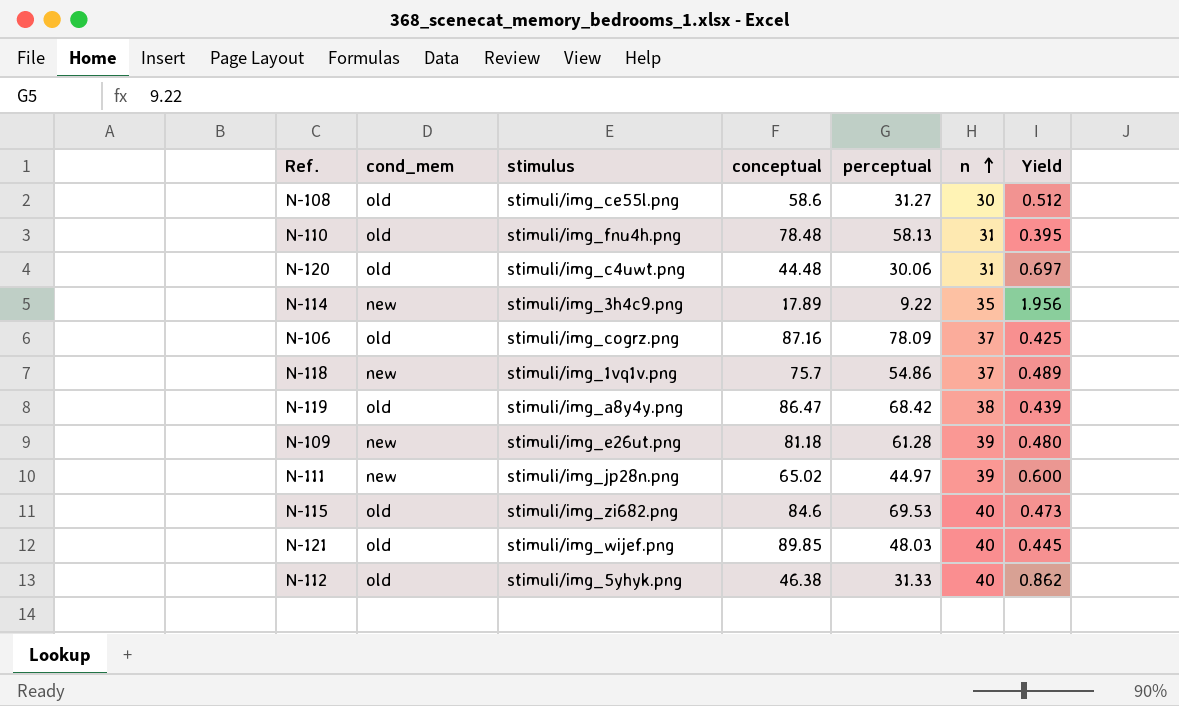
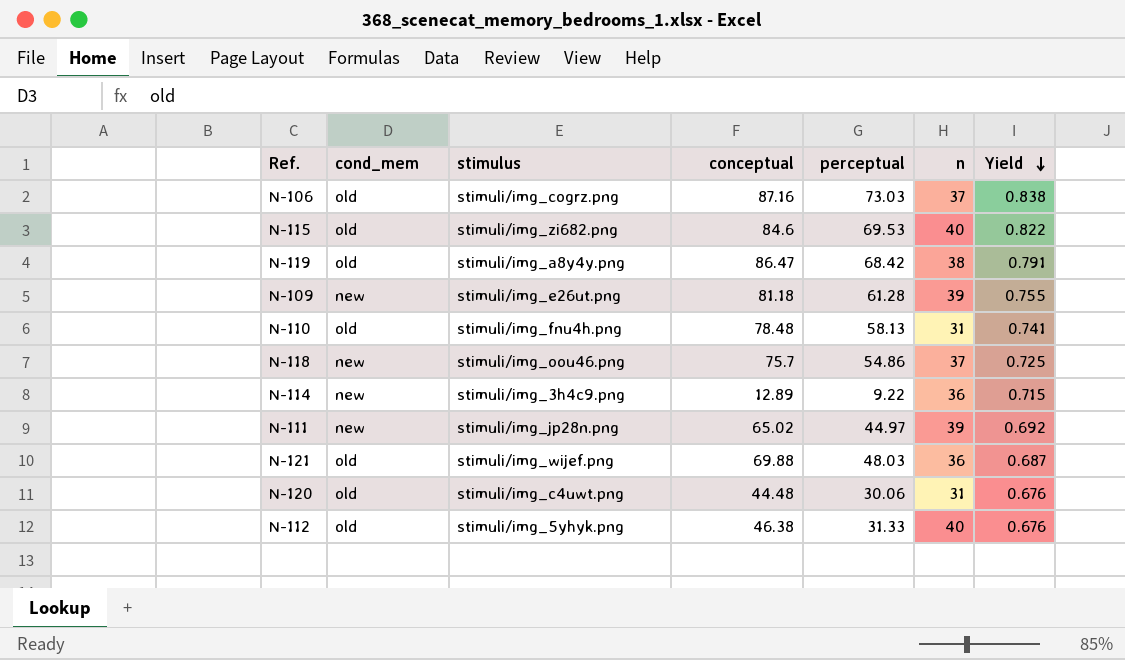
row order: n ascending -> Yield descending
column Yield | formula: [n] / [conceptual] -> [perceptual] / [conceptual]
row N-108: old | stimuli/img_ce55l.png | 58.6 | 31.27 | 30 | 0.512 -> none
N-106 | perceptual: 78.09 -> 73.03
N-118 | stimulus: stimuli/img_1vq1v.png -> stimuli/img_oou46.png
N-114 | conceptual: 17.89 -> 12.89
N-114 | n: 35 -> 36
N-121 | conceptual: 89.85 -> 69.88
N-121 | n: 40 -> 36

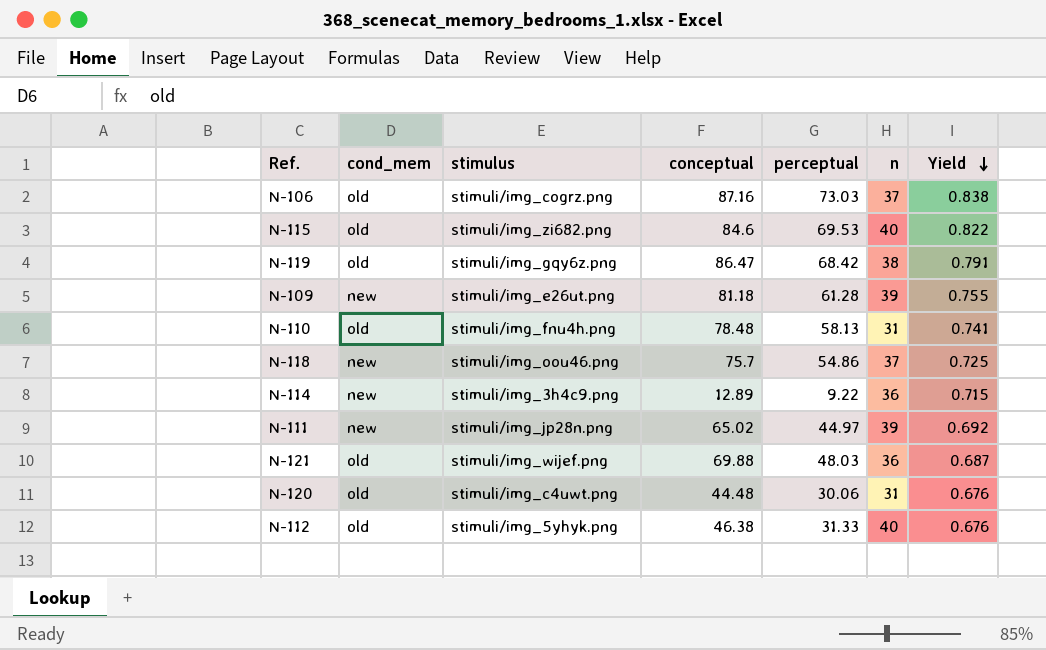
N-119 | stimulus: stimuli/img_a8y4y.png -> stimuli/img_gqy6z.png

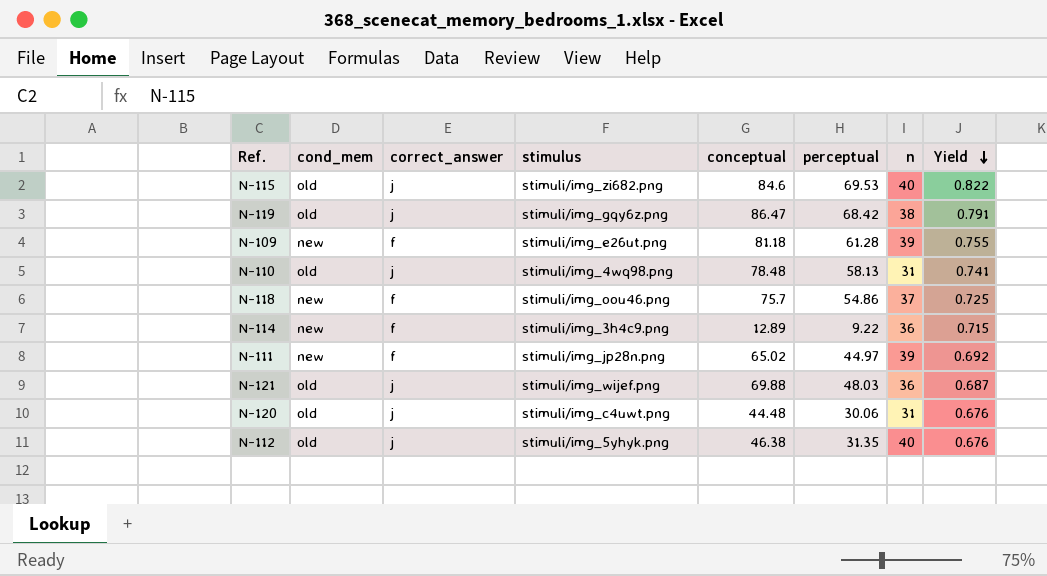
column correct_answer | position: none -> 3
row N-106: old | stimuli/img_cogrz.png | 87.16 | 73.03 | 37 | 0.838 -> none
N-110 | stimulus: stimuli/img_fnu4h.png -> stimuli/img_4wq98.png
N-112 | perceptual: 31.33 -> 31.35

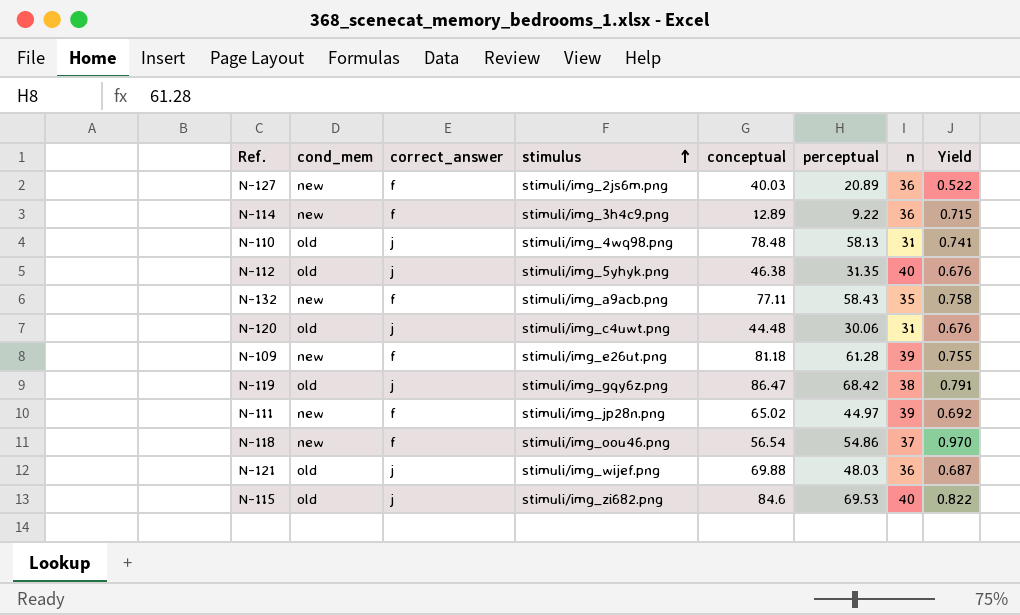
row order: Yield descending -> stimulus ascending
row N-127: none -> new | f | stimuli/img_2js6m.png | 40.03 | 20.89 | 36 | 0.522
row N-132: none -> new | f | stimuli/img_a9acb.png | 77.11 | 58.43 | 35 | 0.758
N-118 | conceptual: 75.7 -> 56.54
N-118 | Yield: 0.725 -> 0.970

